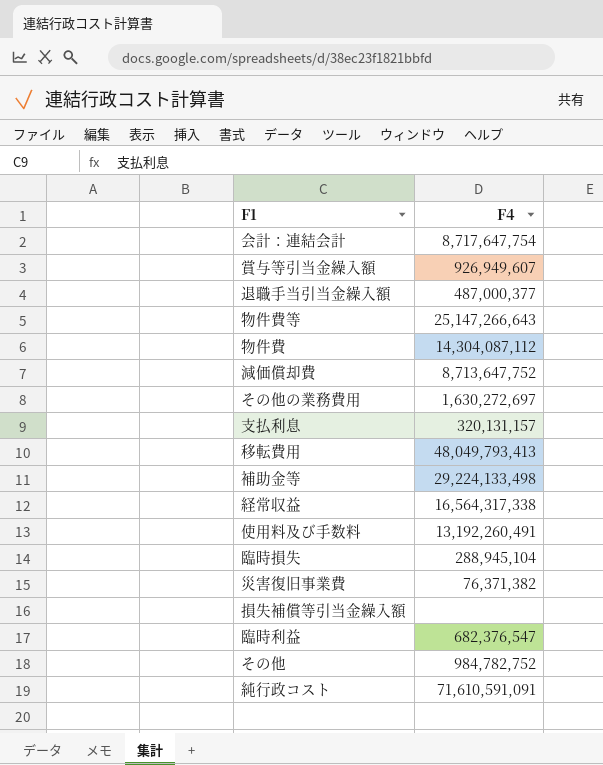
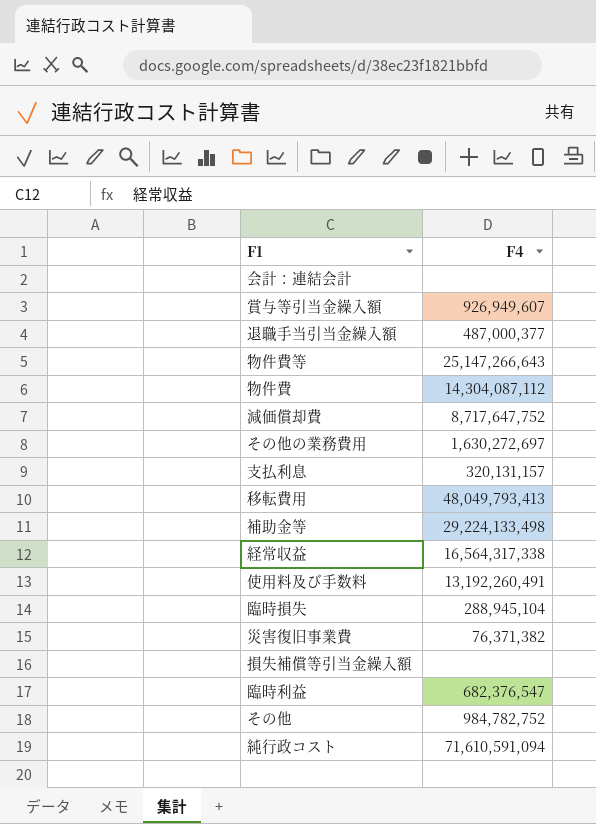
会計：連結会計 | F4: 8,717,647,754 -> none
減価償却費 | F4: 8,713,647,752 -> 8,717,647,752
純行政コスト | F4: 71,610,591,091 -> 71,610,591,094

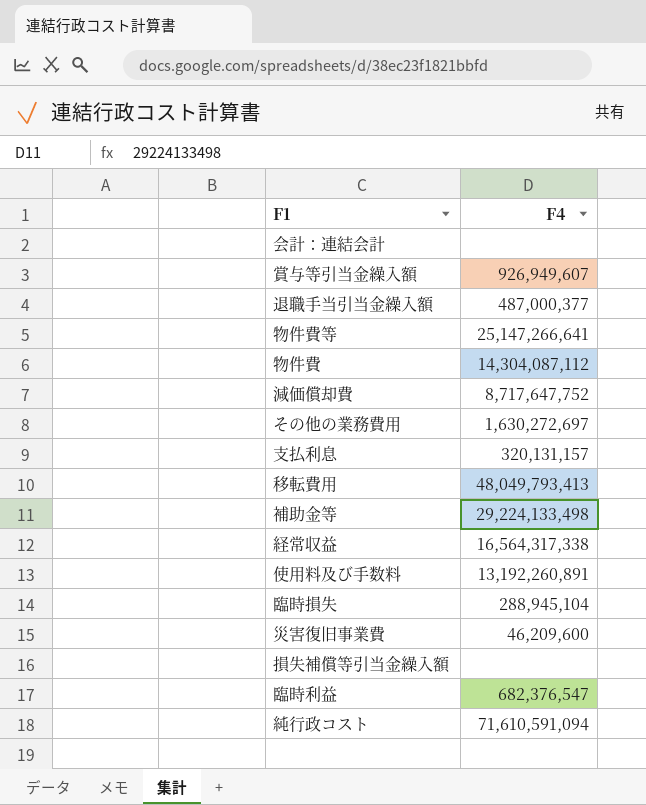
row その他: 984,782,752 -> none
物件費等 | F4: 25,147,266,643 -> 25,147,266,641
使用料及び手数料 | F4: 13,192,260,491 -> 13,192,260,891
災害復旧事業費 | F4: 76,371,382 -> 46,209,600

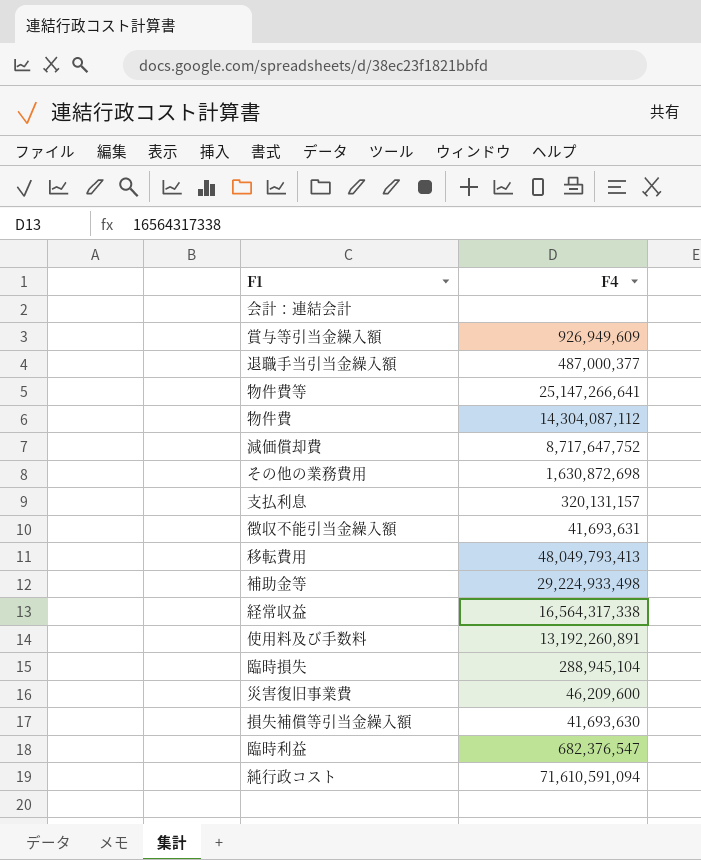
賞与等引当金繰入額 | F4: 926,949,607 -> 926,949,609
その他の業務費用 | F4: 1,630,272,697 -> 1,630,872,698
row 徴収不能引当金繰入額: none -> 41,693,631
補助金等 | F4: 29,224,133,498 -> 29,224,933,498
損失補償等引当金繰入額 | F4: none -> 41,693,630

